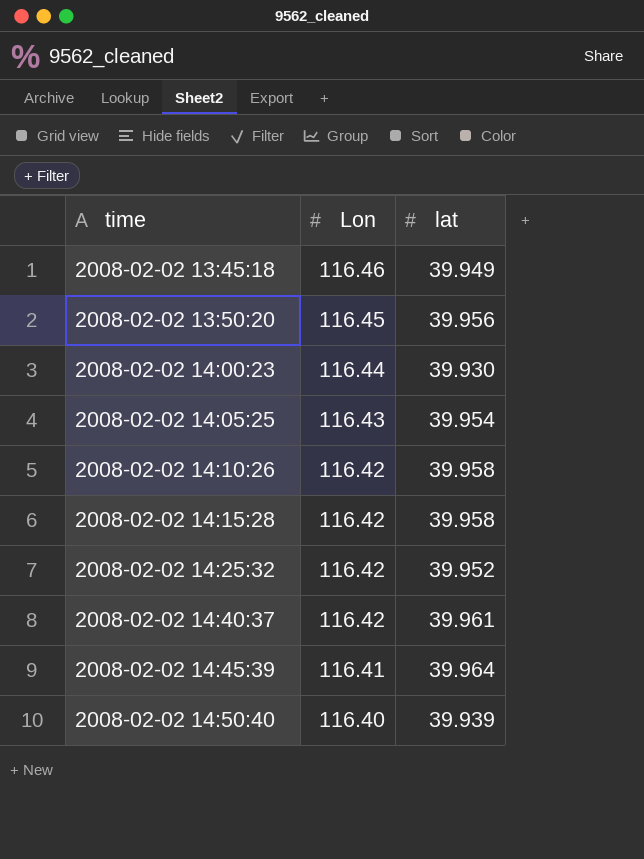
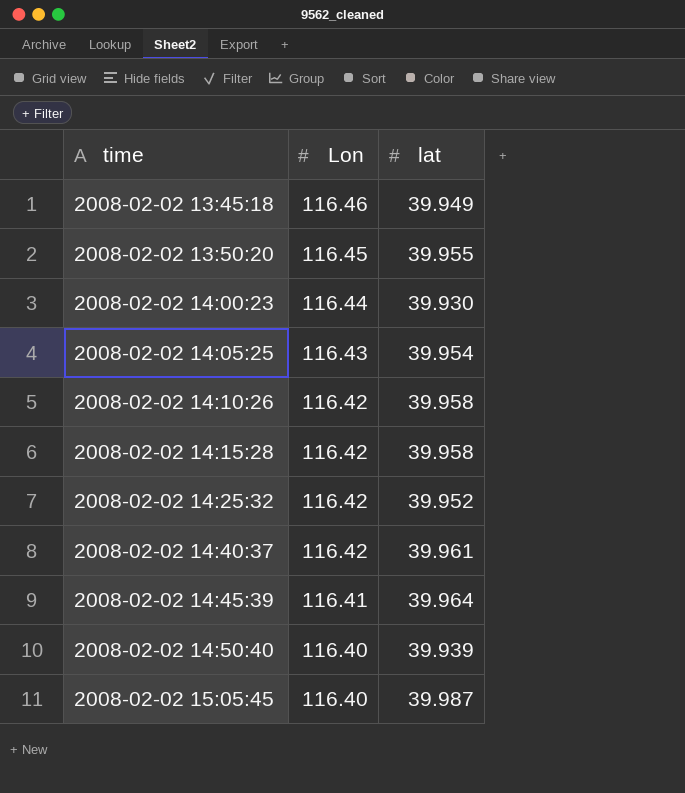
2008-02-02 13:50:20 | lat: 39.956 -> 39.955
row 2008-02-02 15:05:45: none -> 116.40 | 39.987

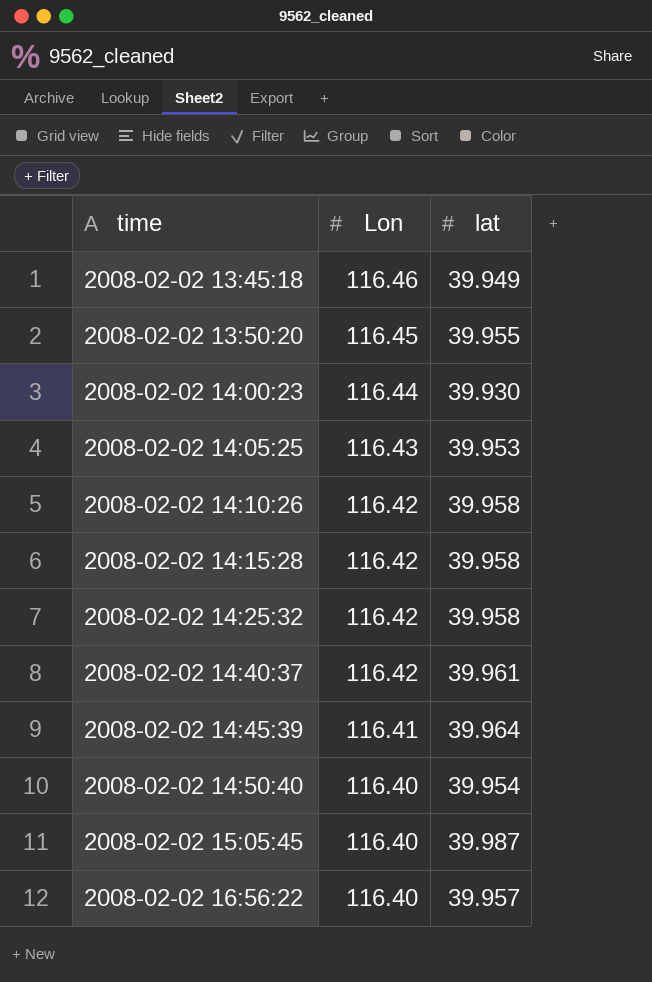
2008-02-02 14:05:25 | lat: 39.954 -> 39.953
2008-02-02 14:25:32 | lat: 39.952 -> 39.958
2008-02-02 14:50:40 | lat: 39.939 -> 39.954
row 2008-02-02 16:56:22: none -> 116.40 | 39.957

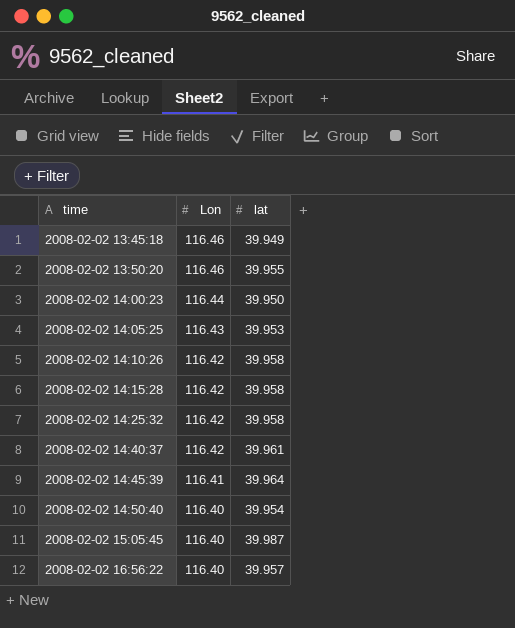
2008-02-02 13:50:20 | Lon: 116.45 -> 116.46
2008-02-02 14:00:23 | lat: 39.930 -> 39.950

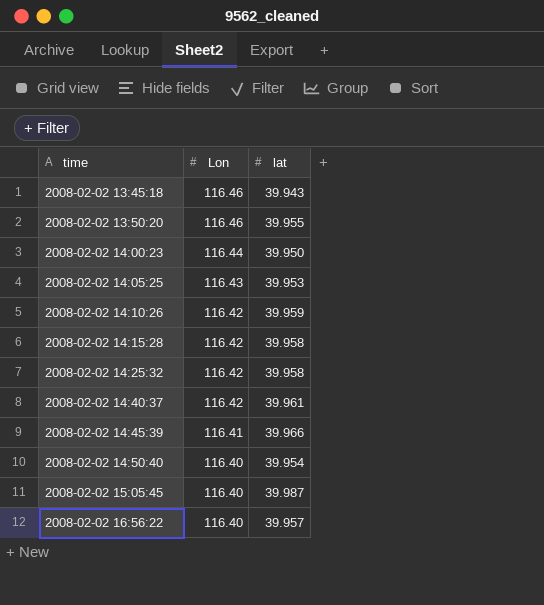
2008-02-02 13:45:18 | lat: 39.949 -> 39.943
2008-02-02 14:10:26 | lat: 39.958 -> 39.959
2008-02-02 14:45:39 | lat: 39.964 -> 39.966

